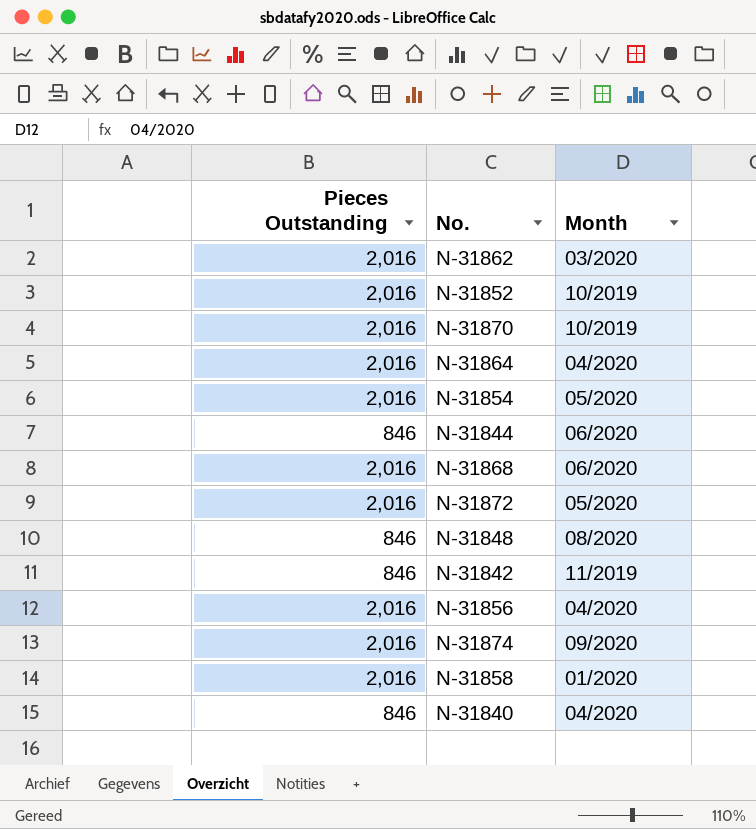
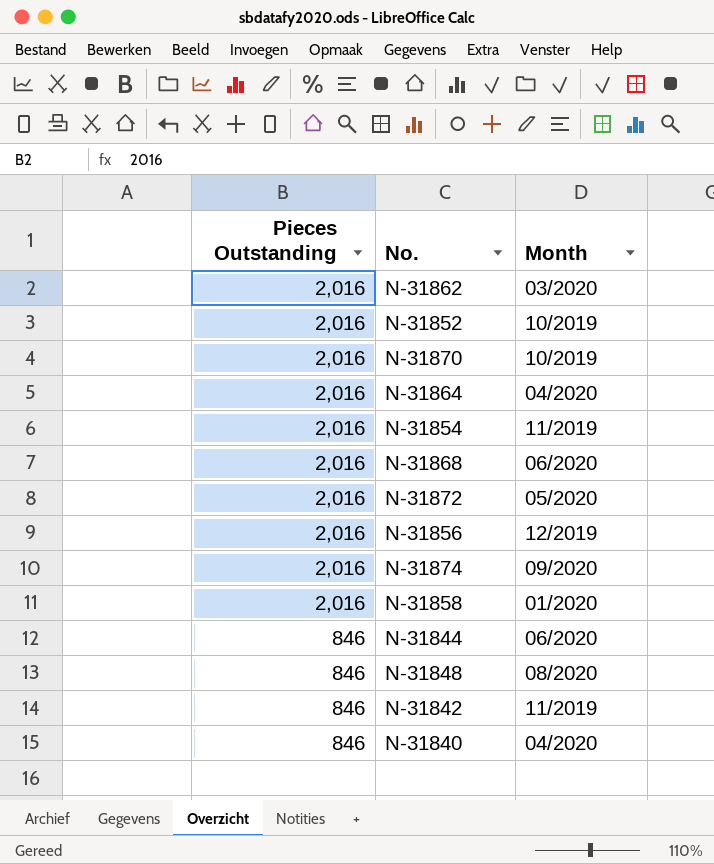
row order: none -> Pieces Outstanding descending
N-31854 | Month: 05/2020 -> 11/2019
N-31856 | Month: 04/2020 -> 12/2019

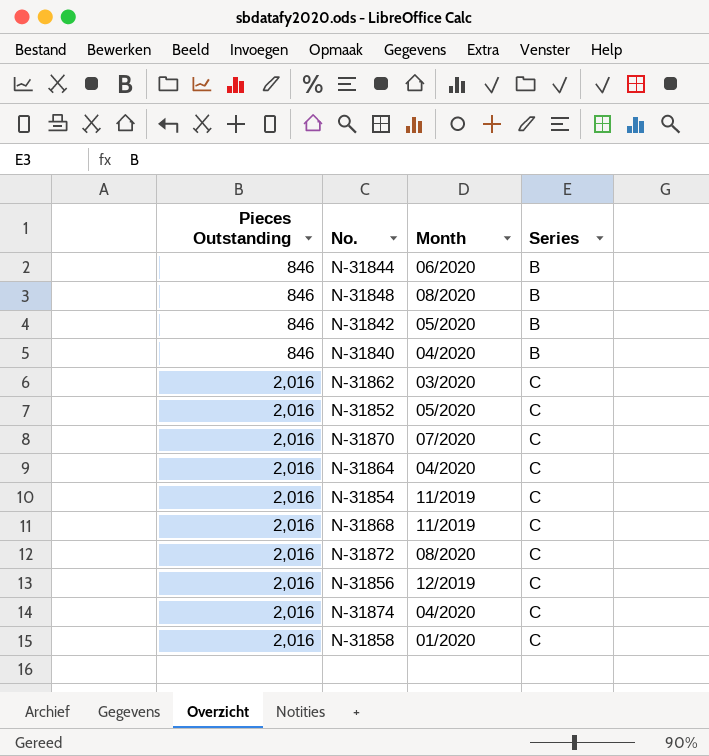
row order: Pieces Outstanding descending -> Pieces Outstanding ascending
column Series | position: none -> 4
N-31842 | Month: 11/2019 -> 05/2020
N-31852 | Month: 10/2019 -> 05/2020
N-31870 | Month: 10/2019 -> 07/2020
N-31868 | Month: 06/2020 -> 11/2019
N-31872 | Month: 05/2020 -> 08/2020
N-31874 | Month: 09/2020 -> 04/2020

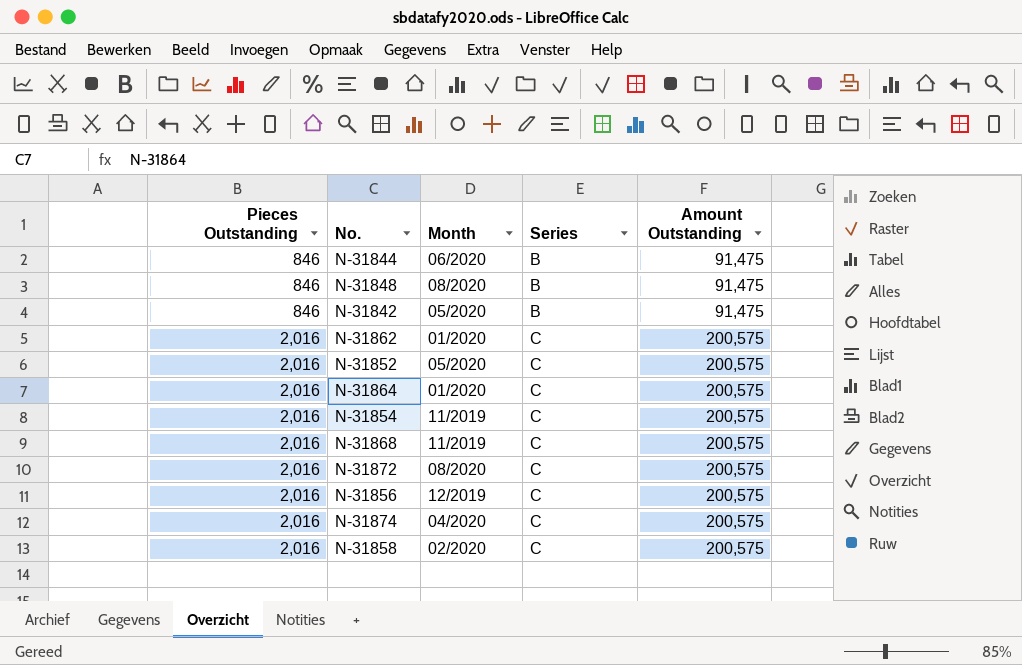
column Amount Outstanding | position: none -> 5
row N-31840: 846 | 04/2020 | B -> none
row N-31870: 2,016 | 07/2020 | C -> none
N-31862 | Month: 03/2020 -> 01/2020
N-31864 | Month: 04/2020 -> 01/2020
N-31858 | Month: 01/2020 -> 02/2020

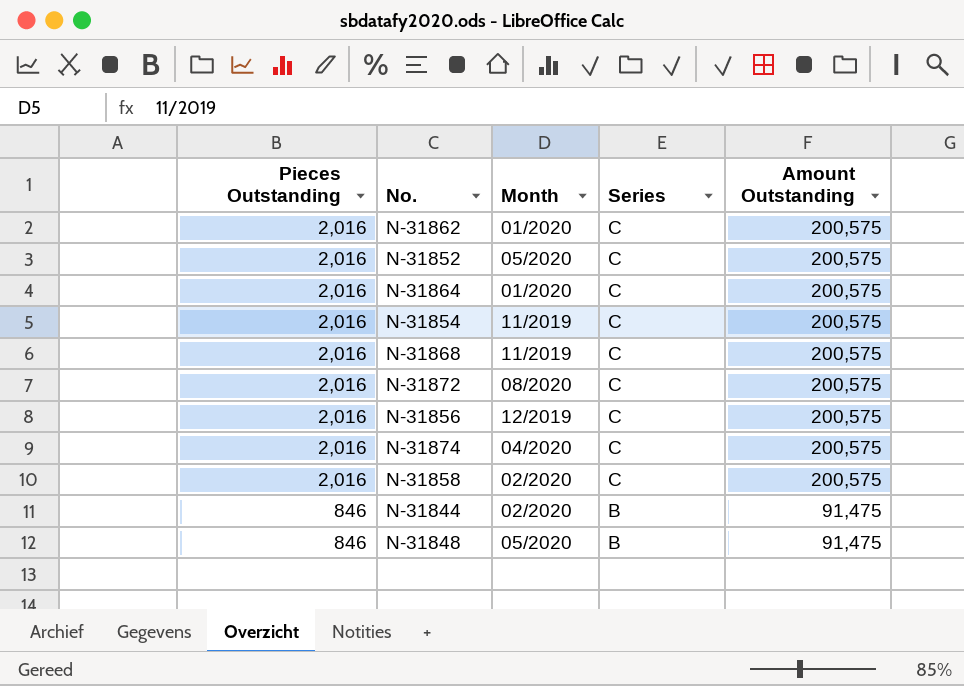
row order: Pieces Outstanding ascending -> Pieces Outstanding descending
row N-31842: 846 | 05/2020 | B | 91,475 -> none
N-31844 | Month: 06/2020 -> 02/2020
N-31848 | Month: 08/2020 -> 05/2020

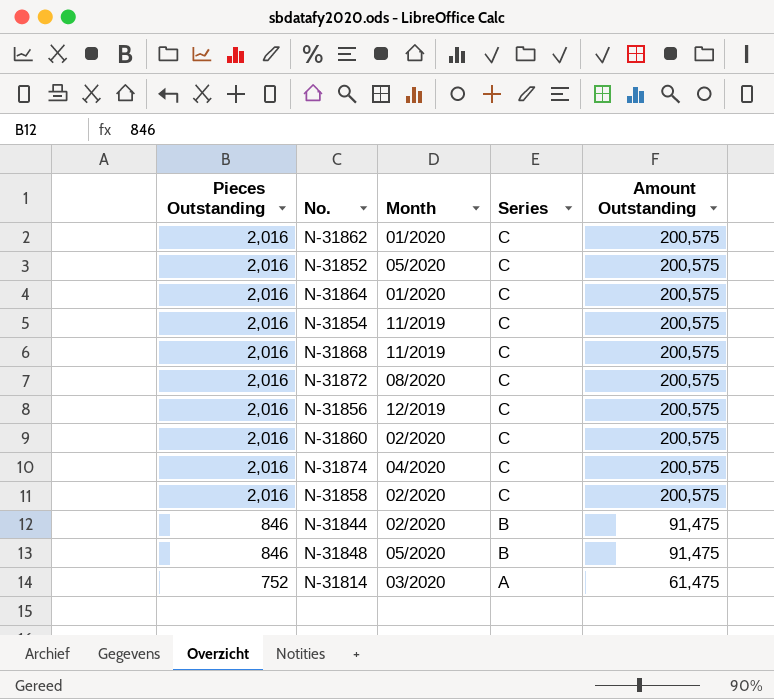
row N-31860: none -> 2,016 | 02/2020 | C | 200,575
row N-31814: none -> 752 | 03/2020 | A | 61,475

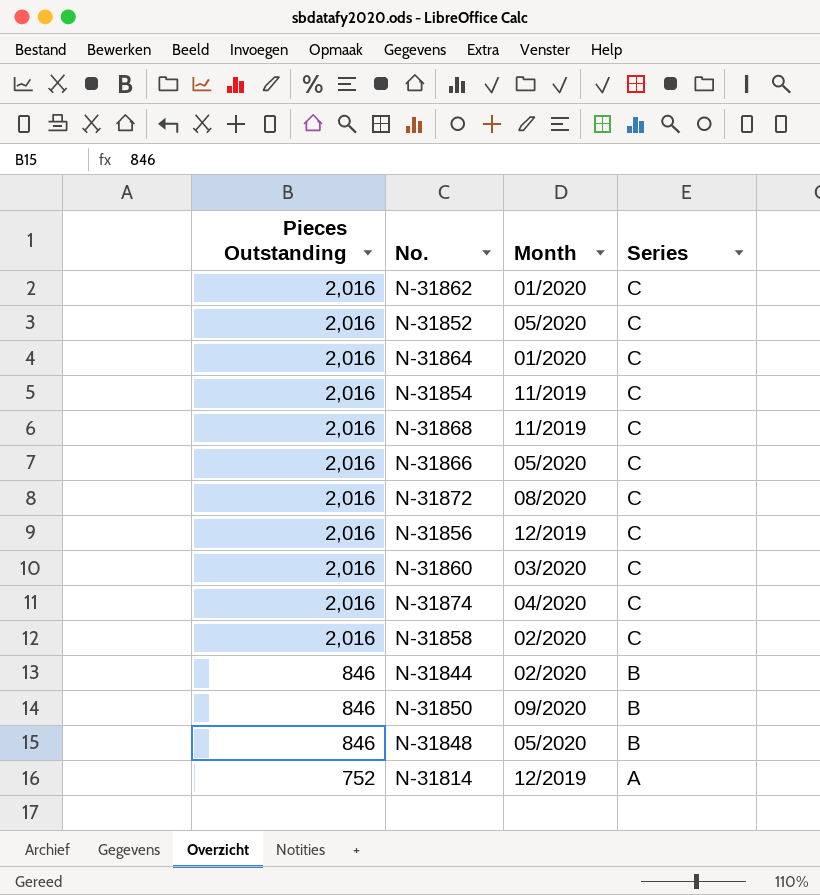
column Amount Outstanding | position: 5 -> none
row N-31866: none -> 2,016 | 05/2020 | C
N-31860 | Month: 02/2020 -> 03/2020
row N-31850: none -> 846 | 09/2020 | B
N-31814 | Month: 03/2020 -> 12/2019

